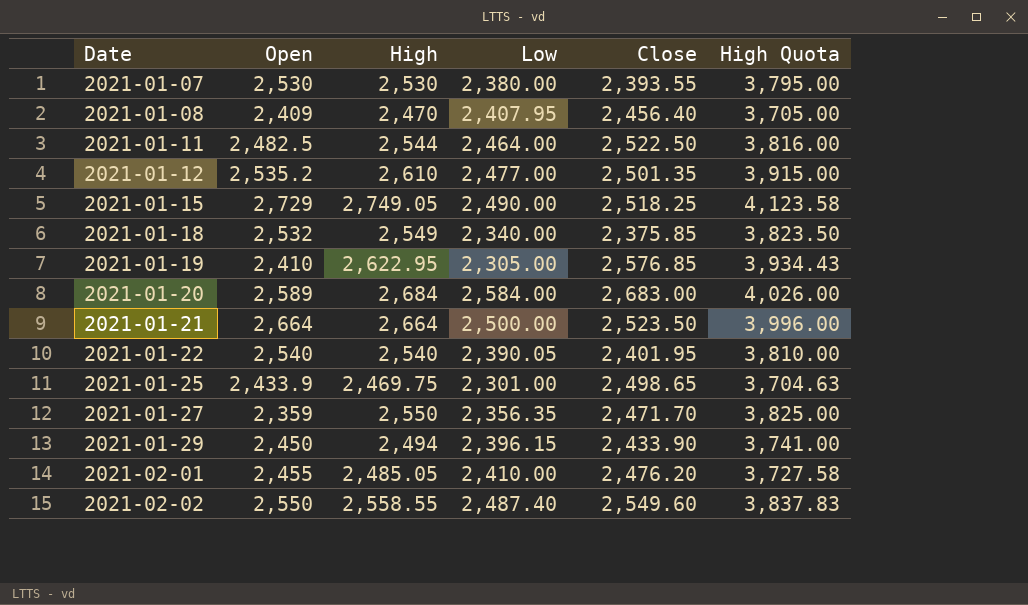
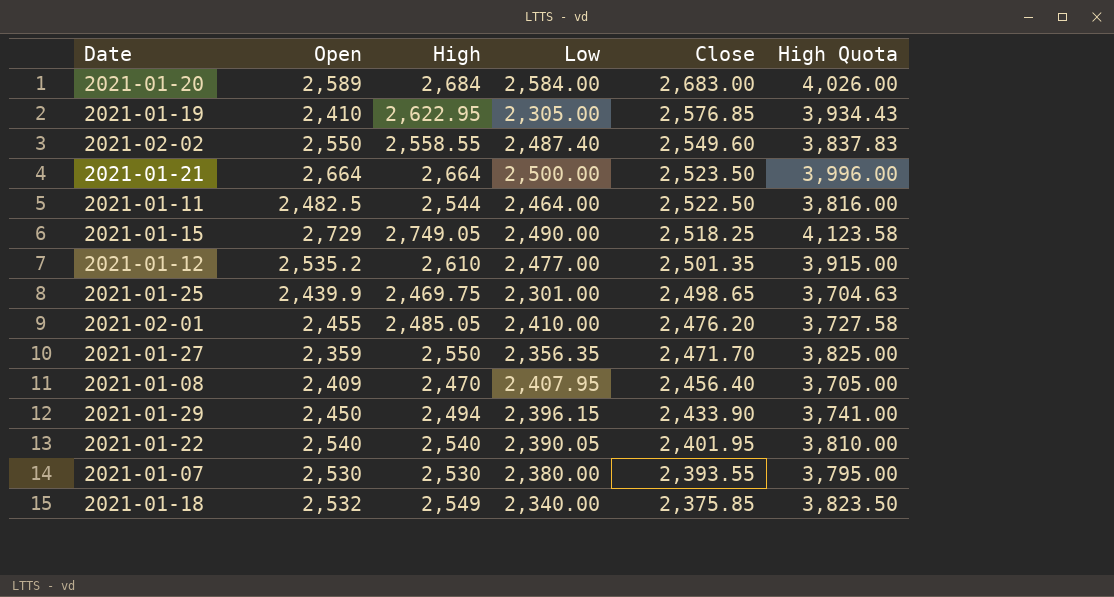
row order: Date ascending -> Close descending
2021-01-25 | Open: 2,433.9 -> 2,439.9

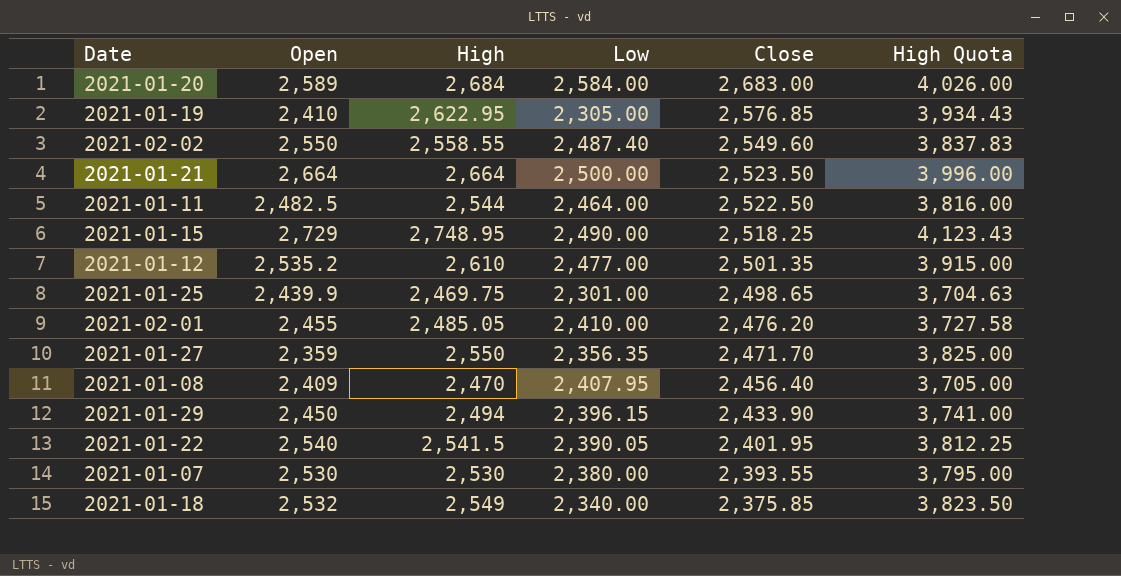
2021-01-15 | High: 2,749.05 -> 2,748.95
2021-01-15 | High Quota: 4,123.58 -> 4,123.43
2021-01-22 | High: 2,540 -> 2,541.5
2021-01-22 | High Quota: 3,810.00 -> 3,812.25

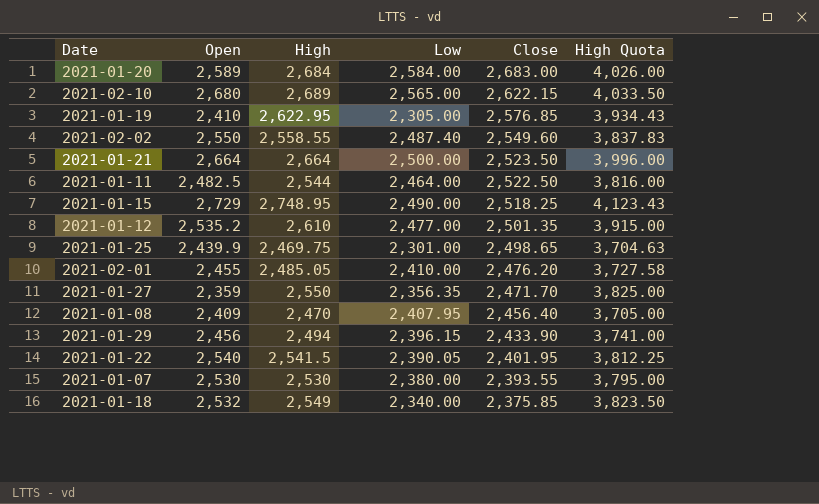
row 2021-02-10: none -> 2,680 | 2,689 | 2,565.00 | 2,622.15 | 4,033.50
2021-01-29 | Open: 2,450 -> 2,456

